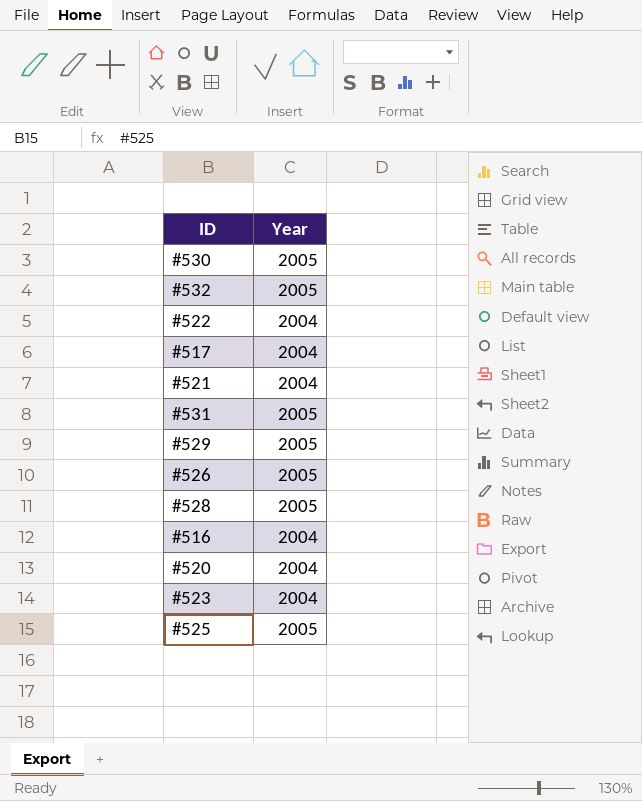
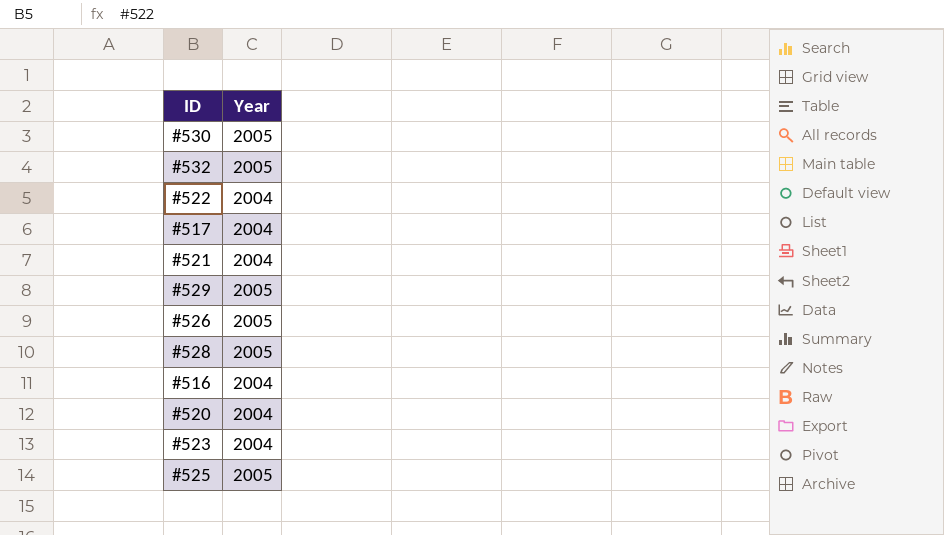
row #531: 2005 -> none

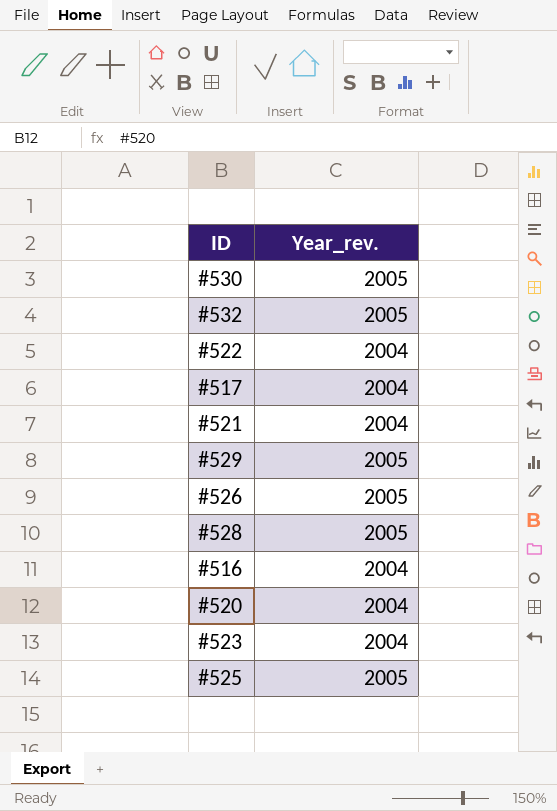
column name: Year -> Year_rev.

